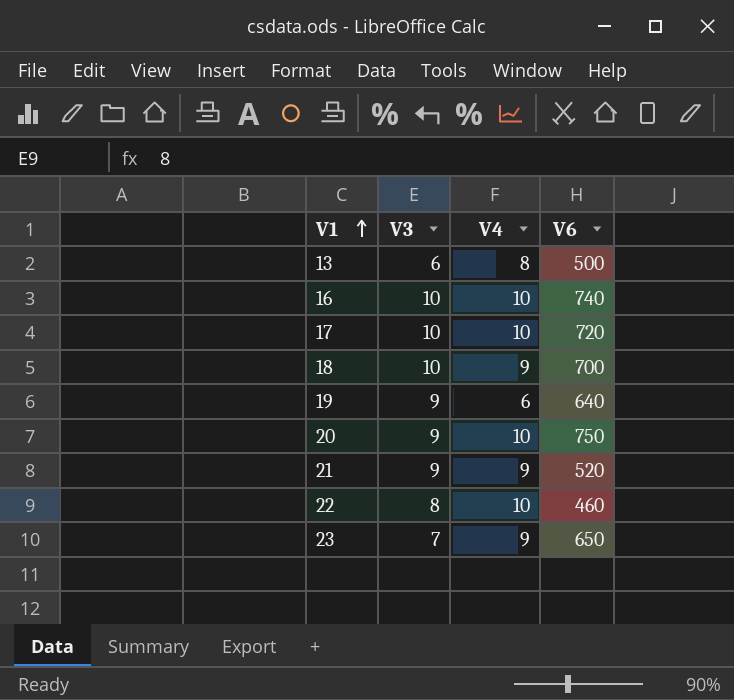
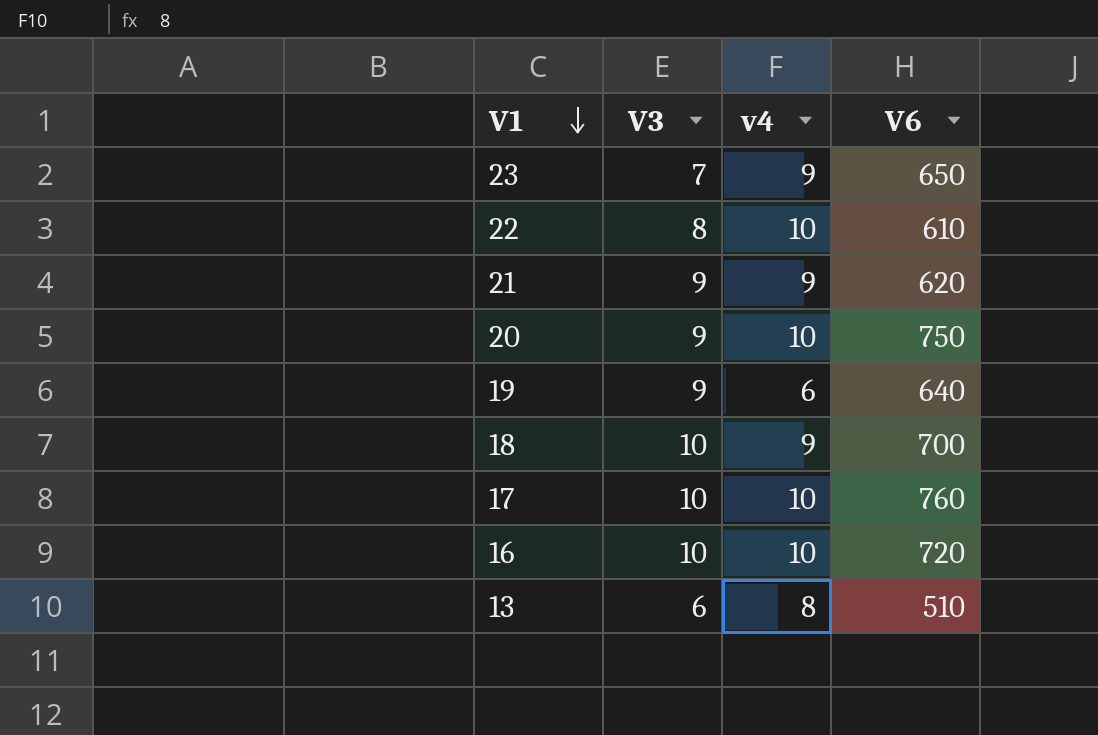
row order: V1 ascending -> V1 descending
column name: V4 -> v4
22 | V6: 460 -> 610
21 | V6: 520 -> 620
17 | V6: 720 -> 760
16 | V6: 740 -> 720
13 | V6: 500 -> 510

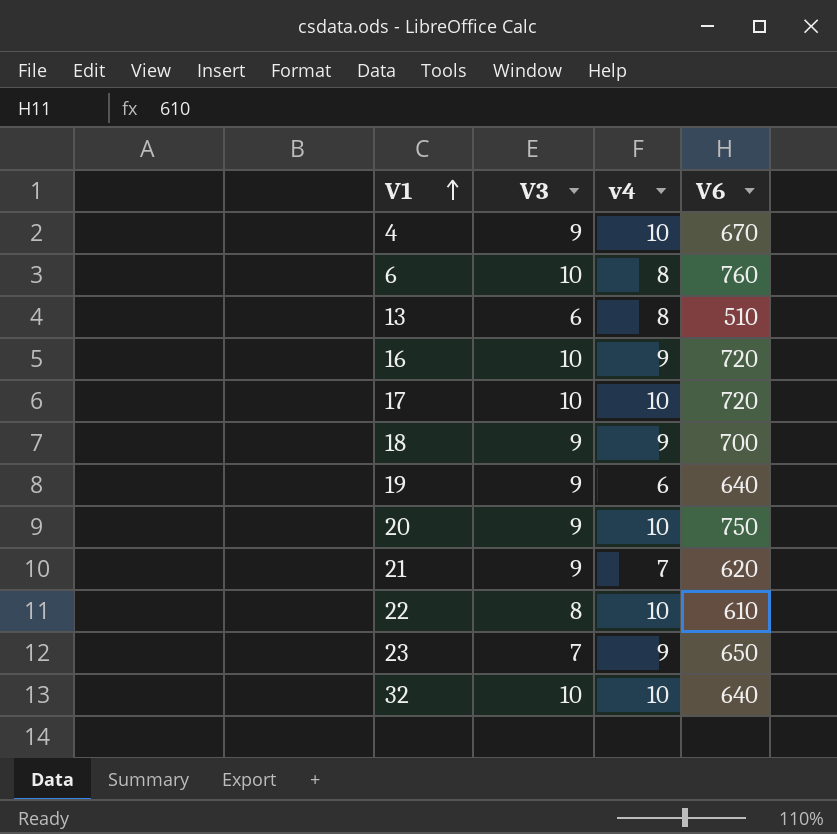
row order: V1 descending -> V1 ascending
row 4: none -> 9 | 10 | 670
row 6: none -> 10 | 8 | 760
16 | v4: 10 -> 9
17 | V6: 760 -> 720
18 | V3: 10 -> 9
21 | v4: 9 -> 7
row 32: none -> 10 | 10 | 640

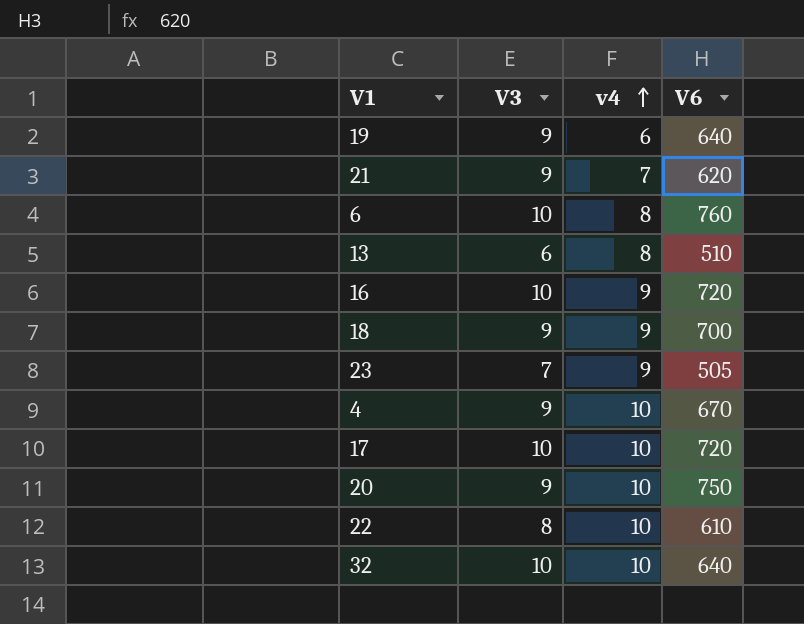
row order: V1 ascending -> v4 ascending
23 | V6: 650 -> 505

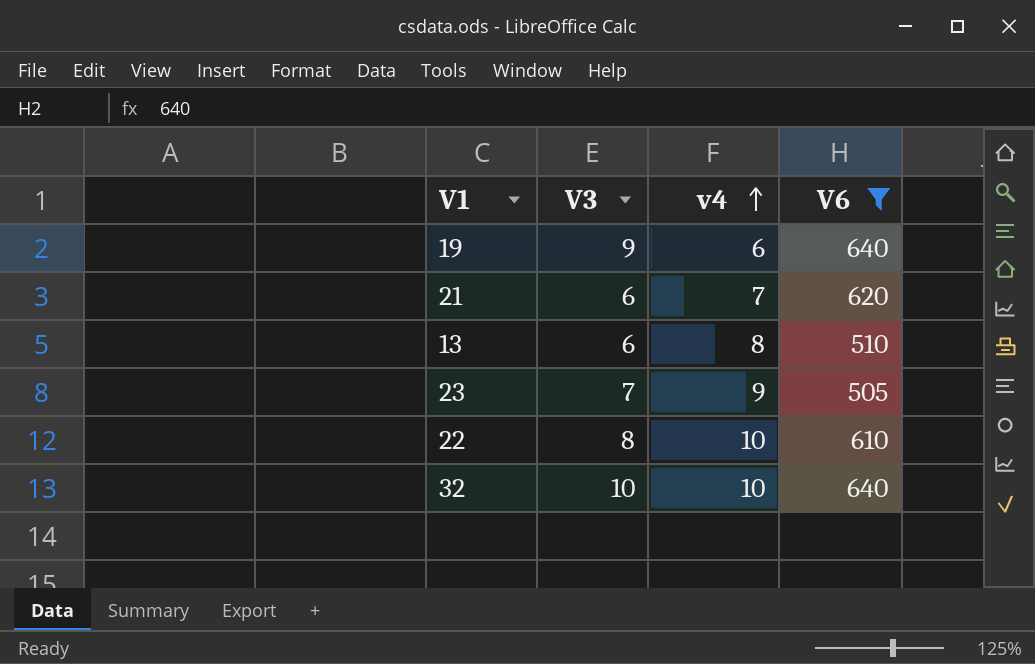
filter: none -> V6 <= 640
21 | V3: 9 -> 6

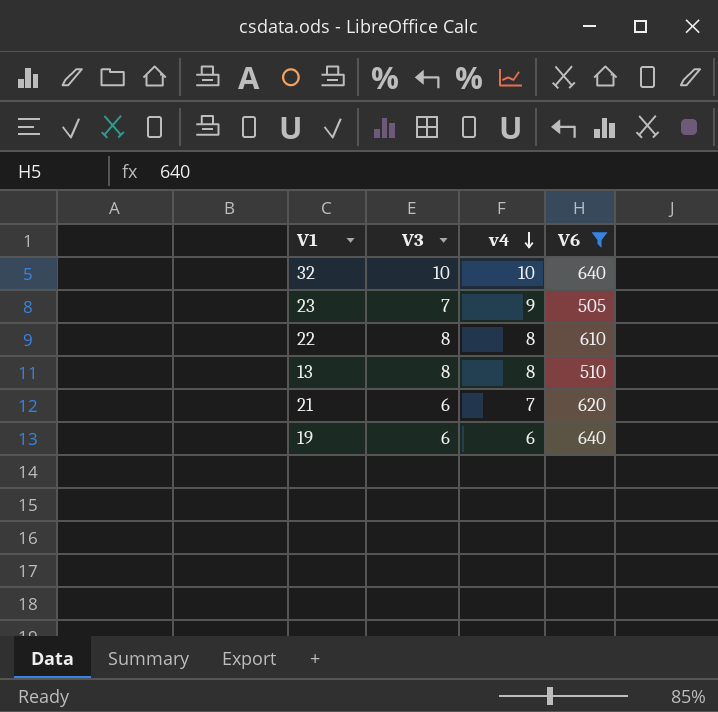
row order: v4 ascending -> v4 descending
22 | v4: 10 -> 8
13 | V3: 6 -> 8
19 | V3: 9 -> 6

